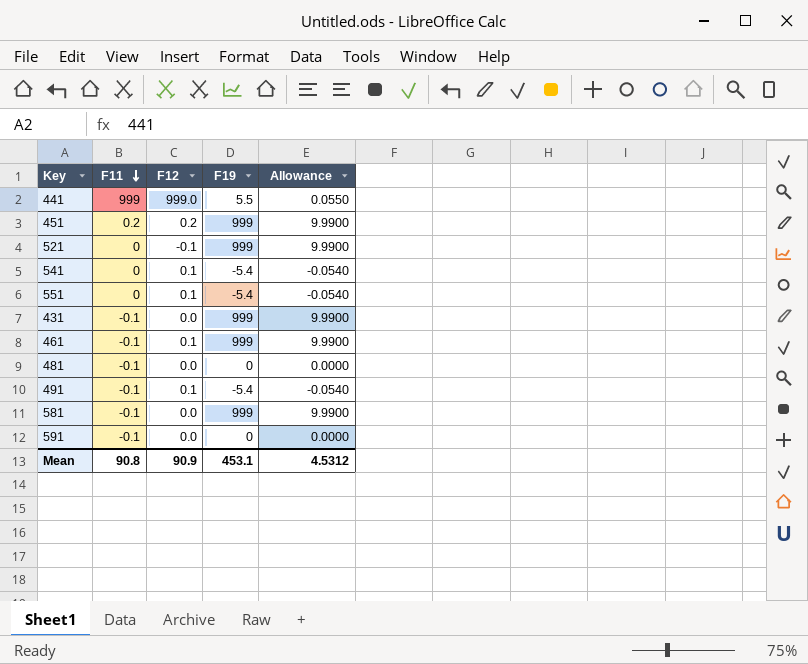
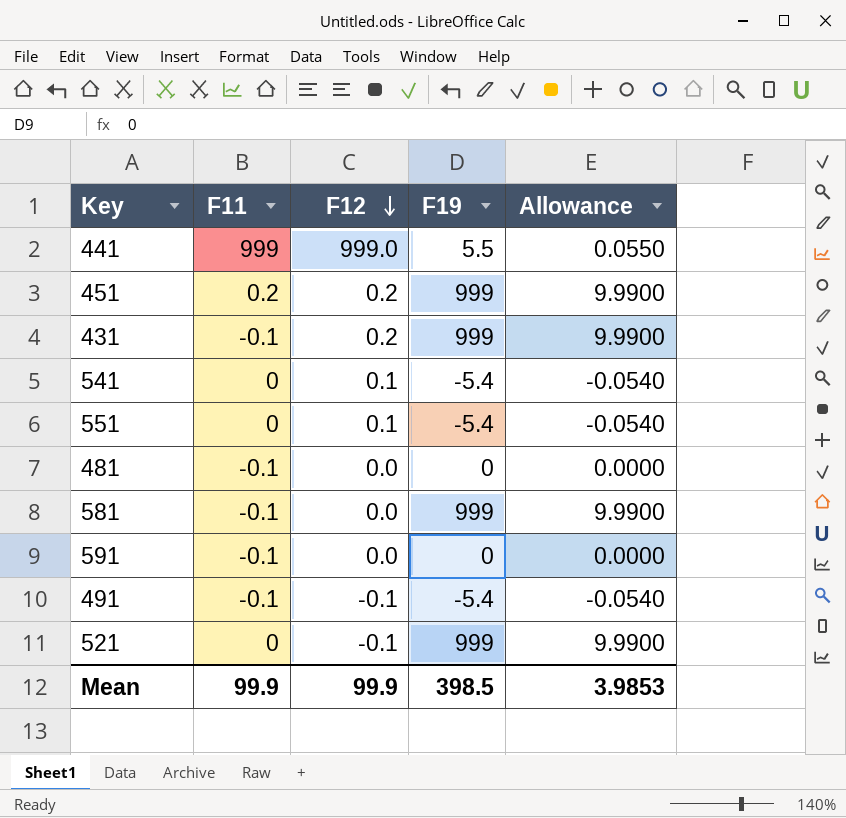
row order: F11 descending -> F12 descending
row 461: -0.1 | 0.1 | 999 | 9.9900 -> none
431 | F12: 0.0 -> 0.2
491 | F12: 0.1 -> -0.1
Mean | F11: 90.8 -> 99.9
Mean | F12: 90.9 -> 99.9
Mean | F19: 453.1 -> 398.5
Mean | Allowance: 4.5312 -> 3.9853

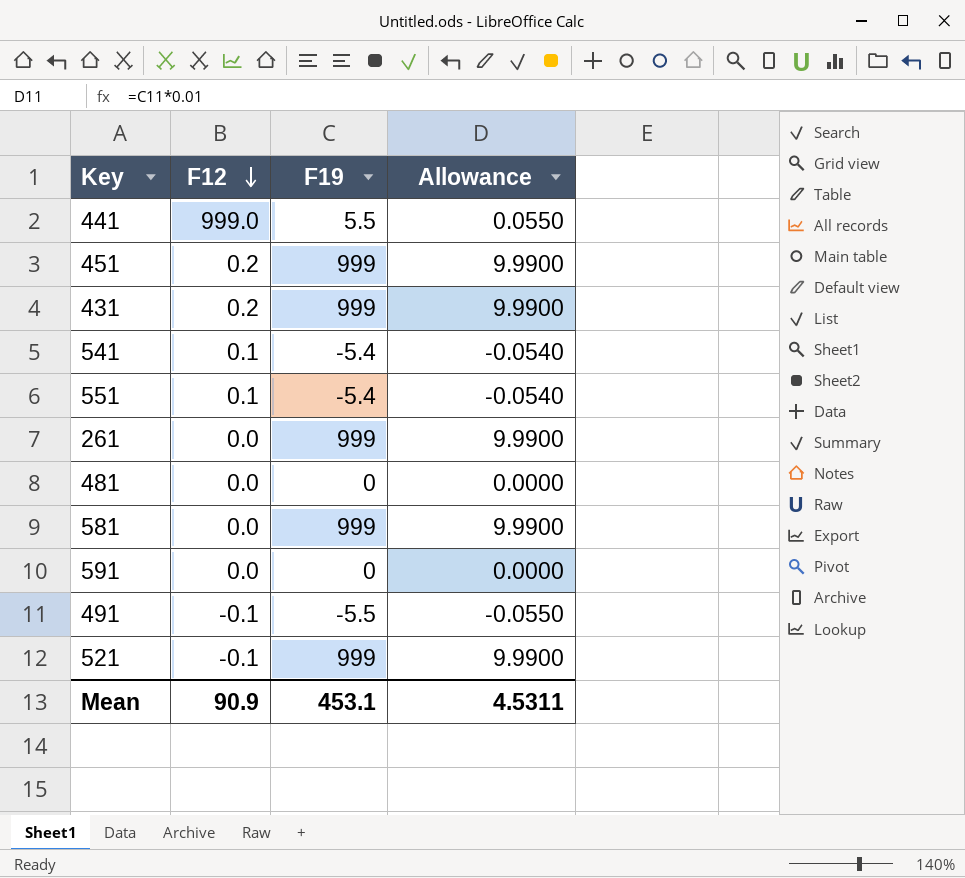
column F11 | position: 2 -> none
row 261: none -> 0.0 | 999 | 9.9900
491 | F19: -5.4 -> -5.5
491 | Allowance: -0.0540 -> -0.0550
Mean | F12: 99.9 -> 90.9
Mean | F19: 398.5 -> 453.1
Mean | Allowance: 3.9853 -> 4.5311

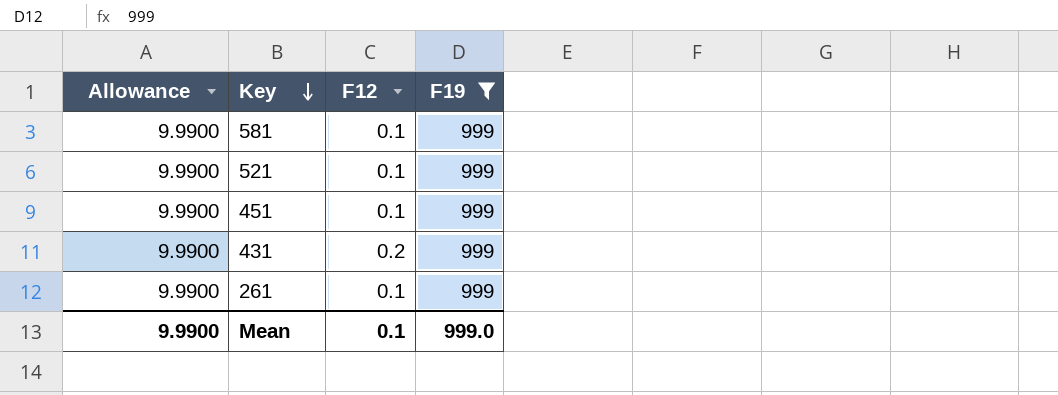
filter: none -> F19 = 999
row order: F12 descending -> Key descending
column Allowance | position: 4 -> 1
581 | F12: 0.0 -> 0.1
521 | F12: -0.1 -> 0.1
451 | F12: 0.2 -> 0.1
261 | F12: 0.0 -> 0.1
Mean | Allowance: 4.5311 -> 9.9900
Mean | F12: 90.9 -> 0.1
Mean | F19: 453.1 -> 999.0

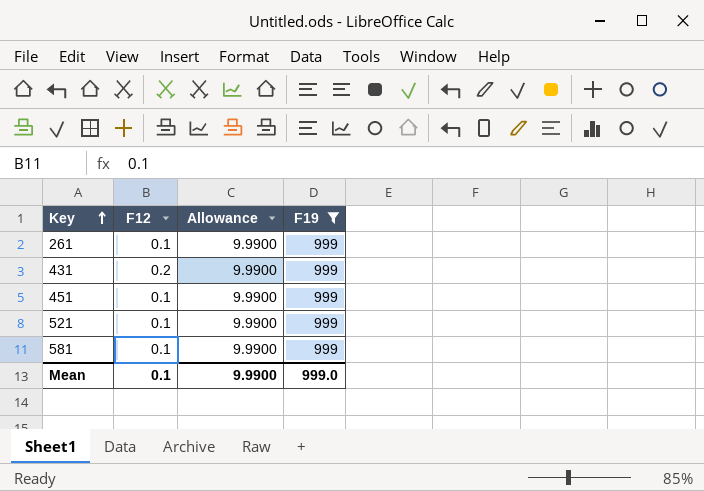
row order: Key descending -> Key ascending
column Allowance | position: 1 -> 3

